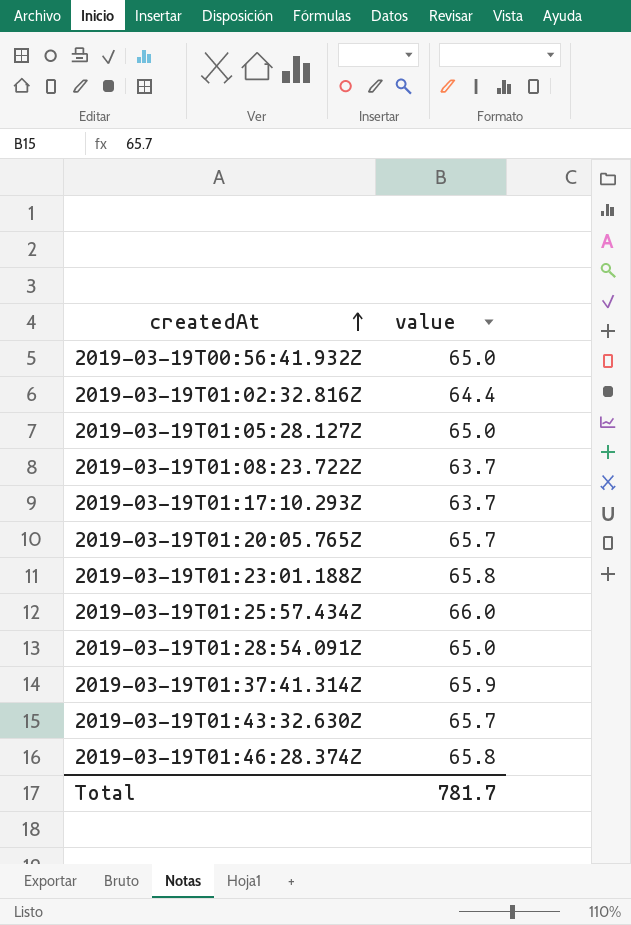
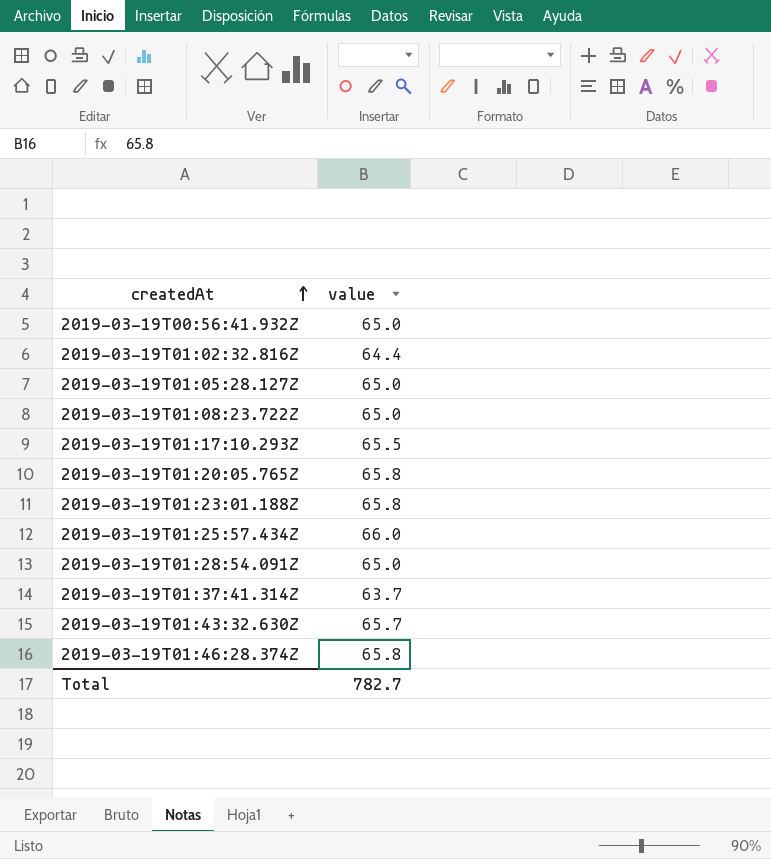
2019-03-19T01:08:23.722Z | value: 63.7 -> 65.0
2019-03-19T01:17:10.293Z | value: 63.7 -> 65.5
2019-03-19T01:20:05.765Z | value: 65.7 -> 65.8
2019-03-19T01:37:41.314Z | value: 65.9 -> 63.7
Total | value: 781.7 -> 782.7

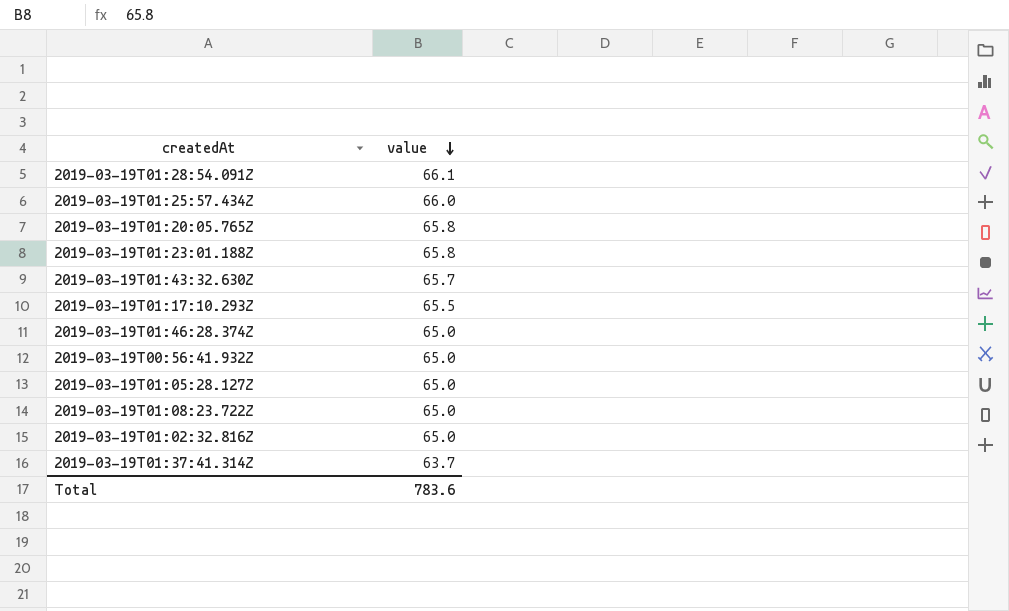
row order: createdAt ascending -> value descending
2019-03-19T01:28:54.091Z | value: 65.0 -> 66.1
2019-03-19T01:46:28.374Z | value: 65.8 -> 65.0
2019-03-19T01:02:32.816Z | value: 64.4 -> 65.0
Total | value: 782.7 -> 783.6

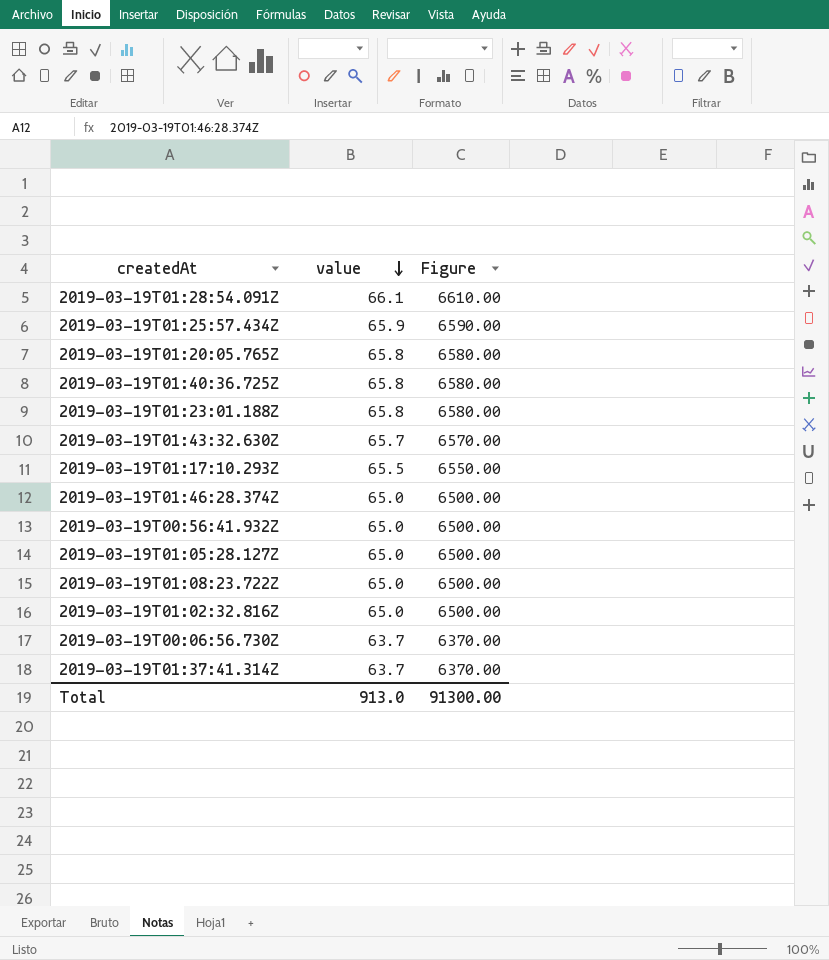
column Figure | formula: none -> [value] * 100
2019-03-19T01:25:57.434Z | value: 66.0 -> 65.9
row 2019-03-19T01:40:36.725Z: none -> 65.8 | 6580.00
row 2019-03-19T00:06:56.730Z: none -> 63.7 | 6370.00
Total | value: 783.6 -> 913.0

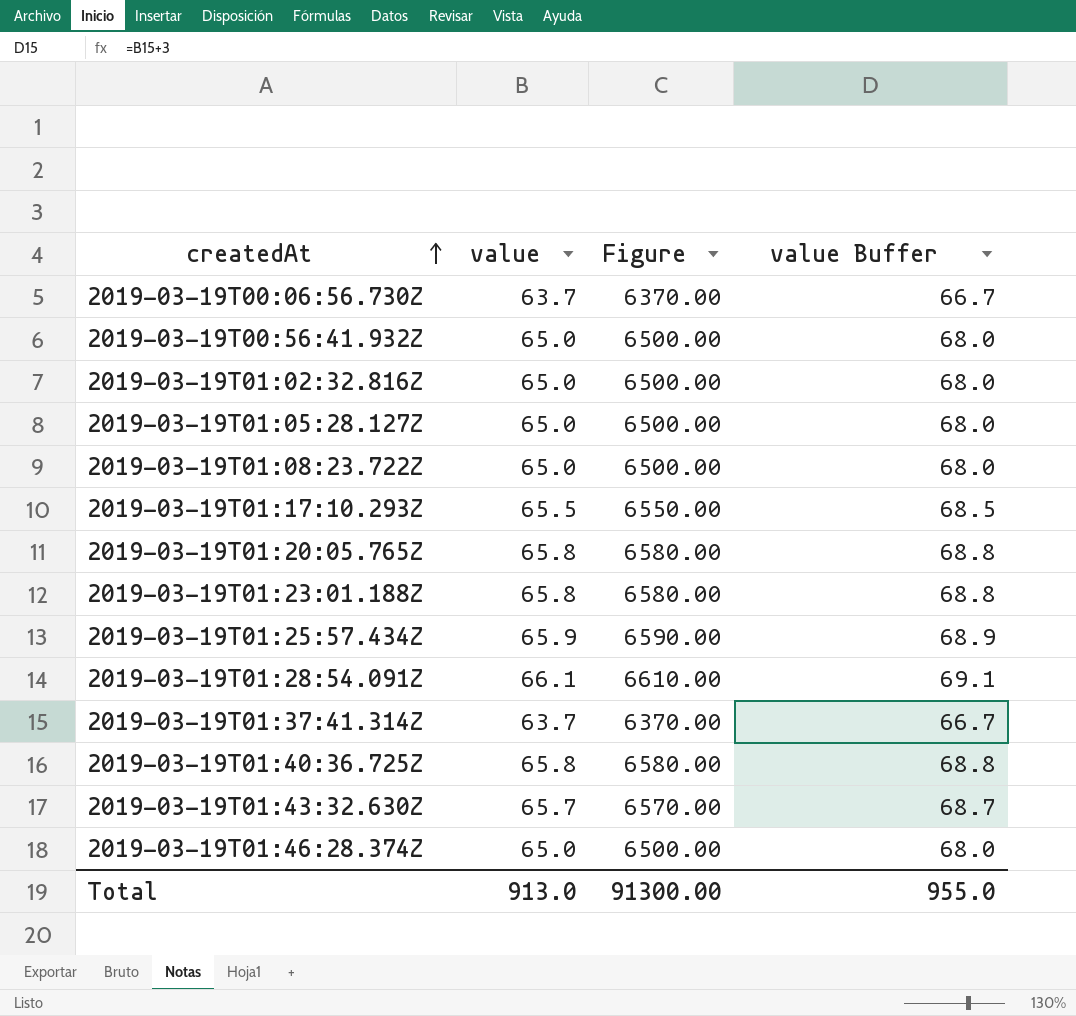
row order: value descending -> createdAt ascending
column value Buffer | formula: none -> [value] + 3

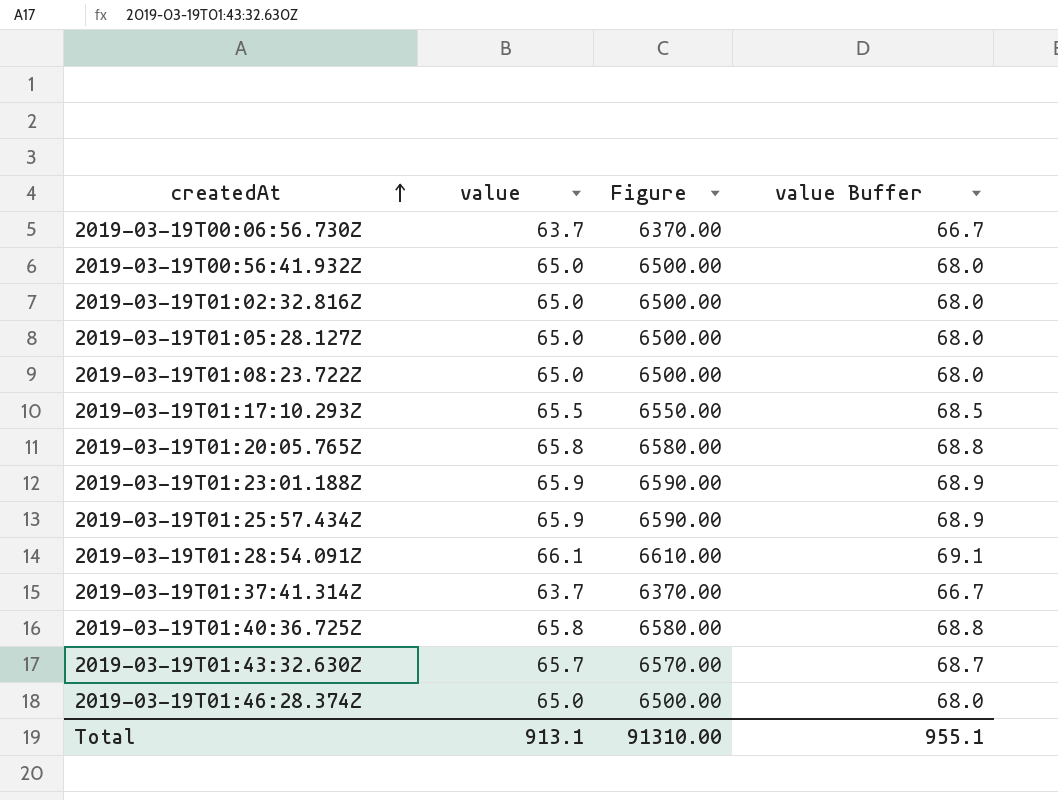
2019-03-19T01:23:01.188Z | value: 65.8 -> 65.9
2019-03-19T01:23:01.188Z | Figure: 6580.00 -> 6590.00
2019-03-19T01:23:01.188Z | value Buffer: 68.8 -> 68.9
Total | value: 913.0 -> 913.1
Total | Figure: 91300.00 -> 91310.00
Total | value Buffer: 955.0 -> 955.1

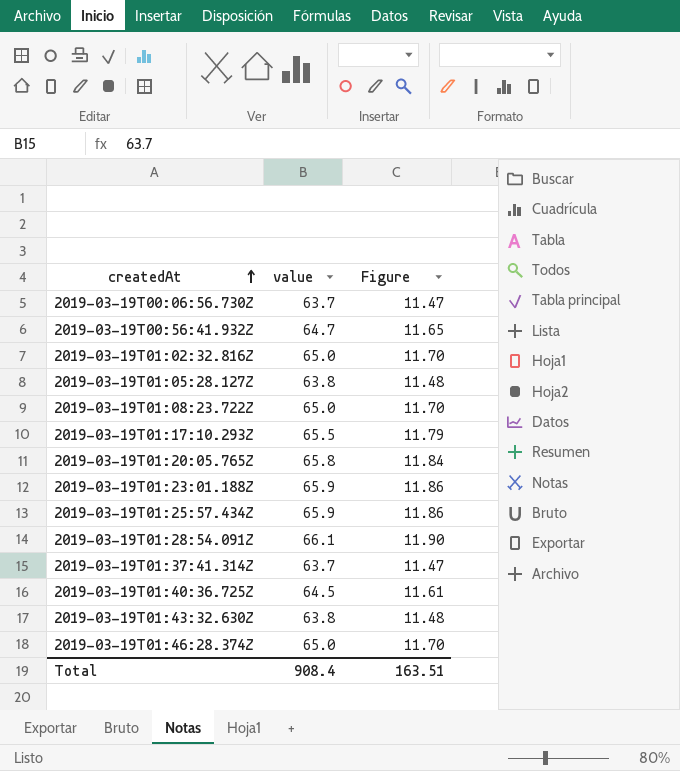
column value Buffer | formula: [value] + 3 -> none
column Figure | formula: [value] * 100 -> [value] * 0.18
2019-03-19T00:56:41.932Z | value: 65.0 -> 64.7
2019-03-19T01:05:28.127Z | value: 65.0 -> 63.8
2019-03-19T01:40:36.725Z | value: 65.8 -> 64.5
2019-03-19T01:43:32.630Z | value: 65.7 -> 63.8
Total | value: 913.1 -> 908.4
Total | Figure: 91310.00 -> 163.51

